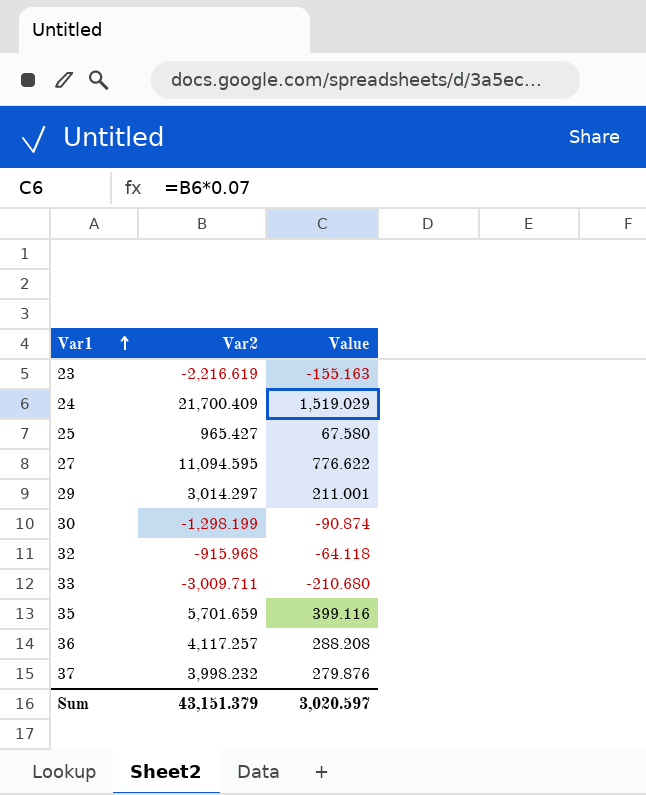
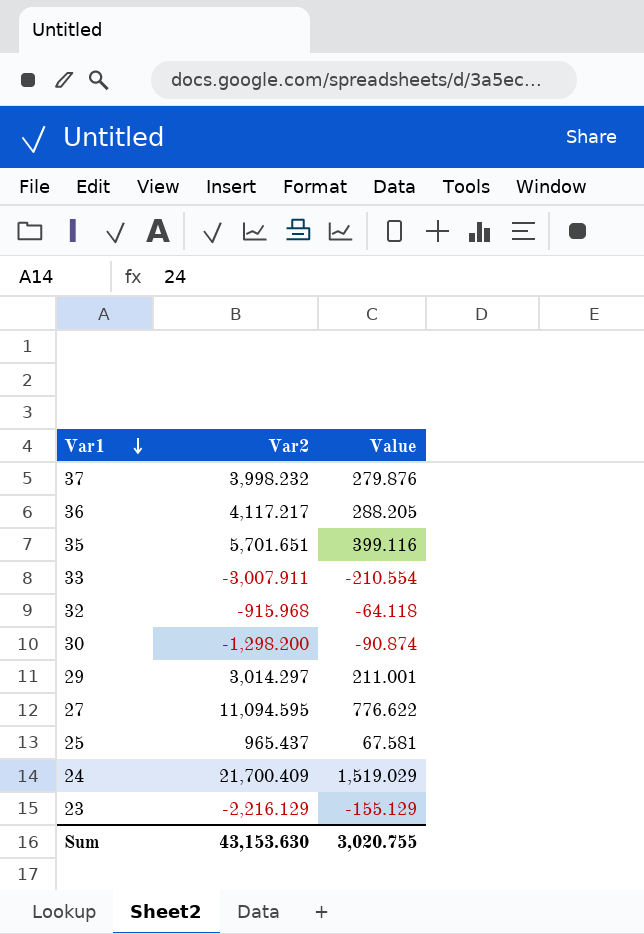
row order: Var1 ascending -> Var1 descending
36 | Var2: 4,117.257 -> 4,117.217
36 | Value: 288.208 -> 288.205
35 | Var2: 5,701.659 -> 5,701.651
33 | Var2: -3,009.711 -> -3,007.911
33 | Value: -210.680 -> -210.554
30 | Var2: -1,298.199 -> -1,298.200
25 | Var2: 965.427 -> 965.437
25 | Value: 67.580 -> 67.581
23 | Var2: -2,216.619 -> -2,216.129
23 | Value: -155.163 -> -155.129
Sum | Var2: 43,151.379 -> 43,153.630
Sum | Value: 3,020.597 -> 3,020.755

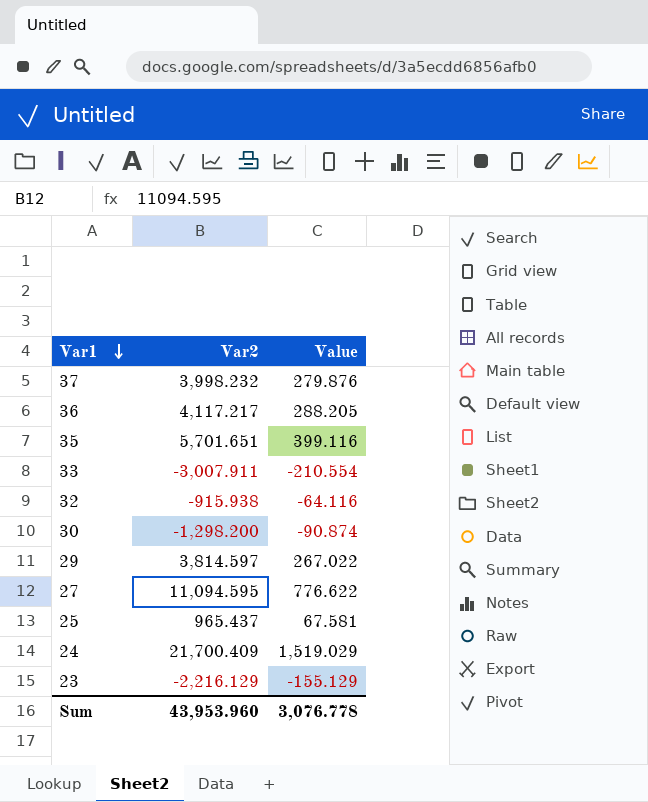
32 | Var2: -915.968 -> -915.938
32 | Value: -64.118 -> -64.116
29 | Var2: 3,014.297 -> 3,814.597
29 | Value: 211.001 -> 267.022
Sum | Var2: 43,153.630 -> 43,953.960
Sum | Value: 3,020.755 -> 3,076.778

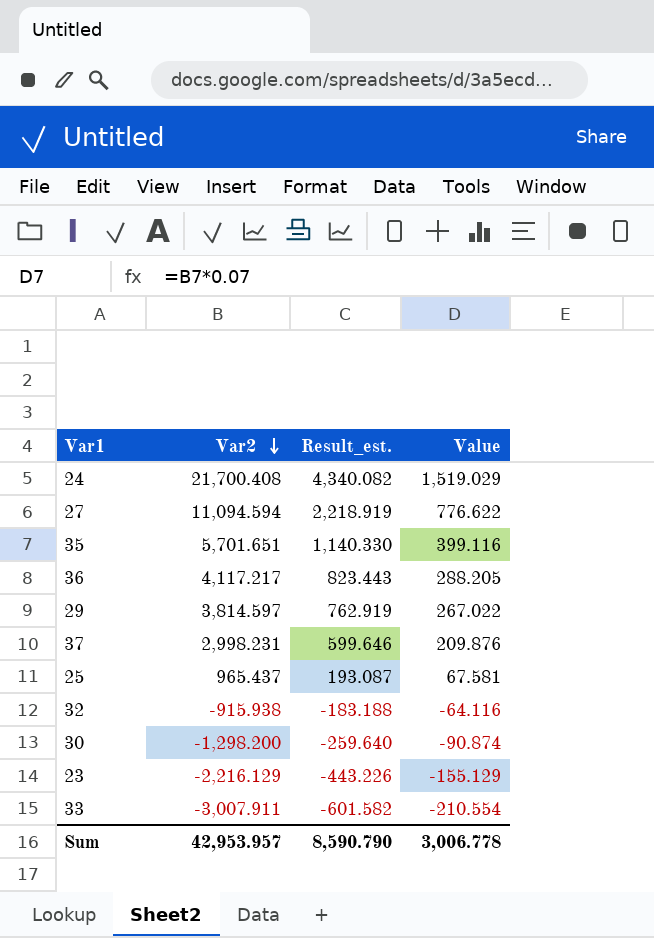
row order: Var1 descending -> Var2 descending
column Result_est. | formula: none -> [Var2] * 0.2
24 | Var2: 21,700.409 -> 21,700.408
27 | Var2: 11,094.595 -> 11,094.594
37 | Var2: 3,998.232 -> 2,998.231
37 | Value: 279.876 -> 209.876
Sum | Var2: 43,953.960 -> 42,953.957
Sum | Value: 3,076.778 -> 3,006.778

